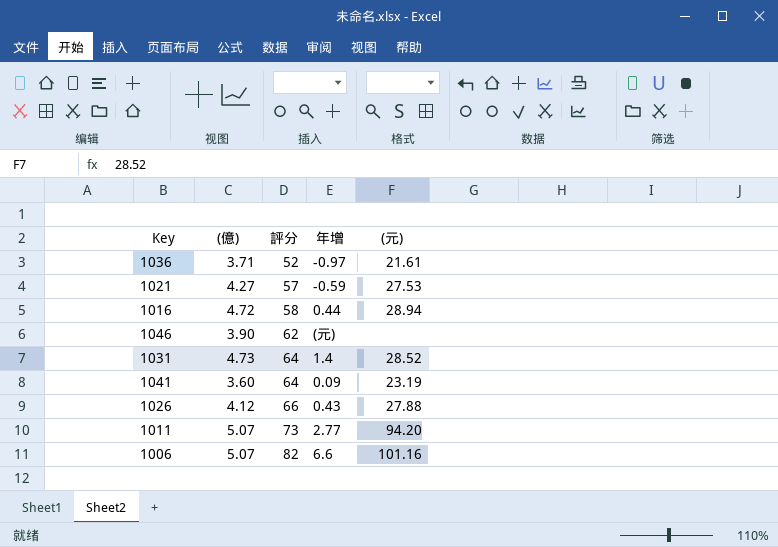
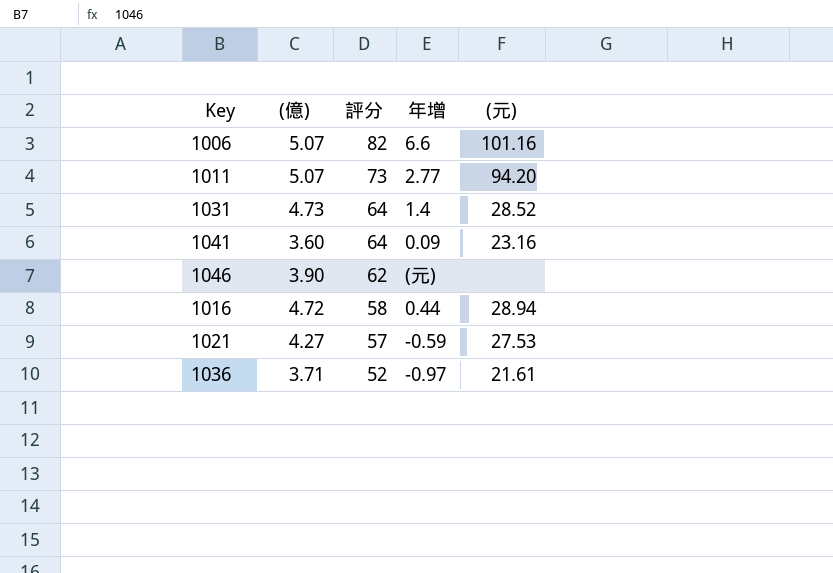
row order: 評分 ascending -> 評分 descending
row 1026: 4.12 | 66 | 0.43 | 27.88 -> none
1041 | (元): 23.19 -> 23.16

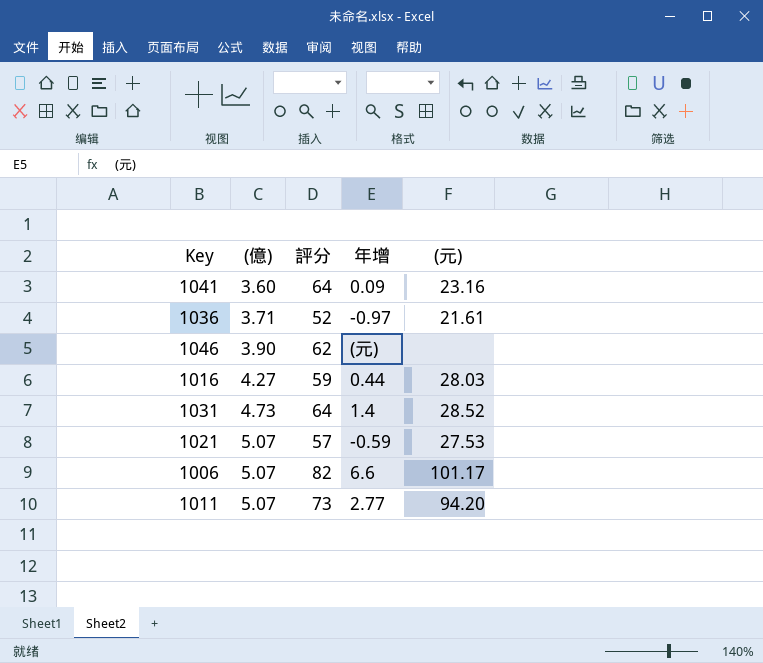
row order: 評分 descending -> (億) ascending
1016 | (億): 4.72 -> 4.27
1016 | 評分: 58 -> 59
1016 | (元): 28.94 -> 28.03
1021 | (億): 4.27 -> 5.07
1006 | (元): 101.16 -> 101.17

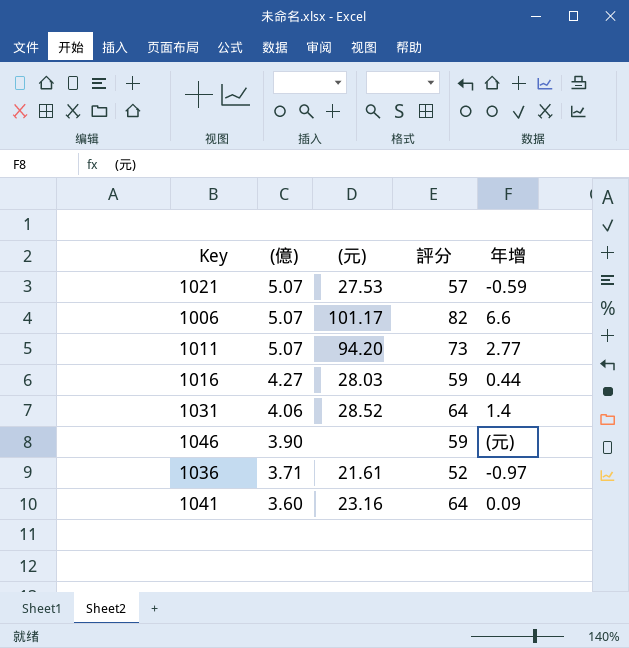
row order: (億) ascending -> (億) descending
column (元) | position: 5 -> 3
1031 | (億): 4.73 -> 4.06
1046 | 評分: 62 -> 59

